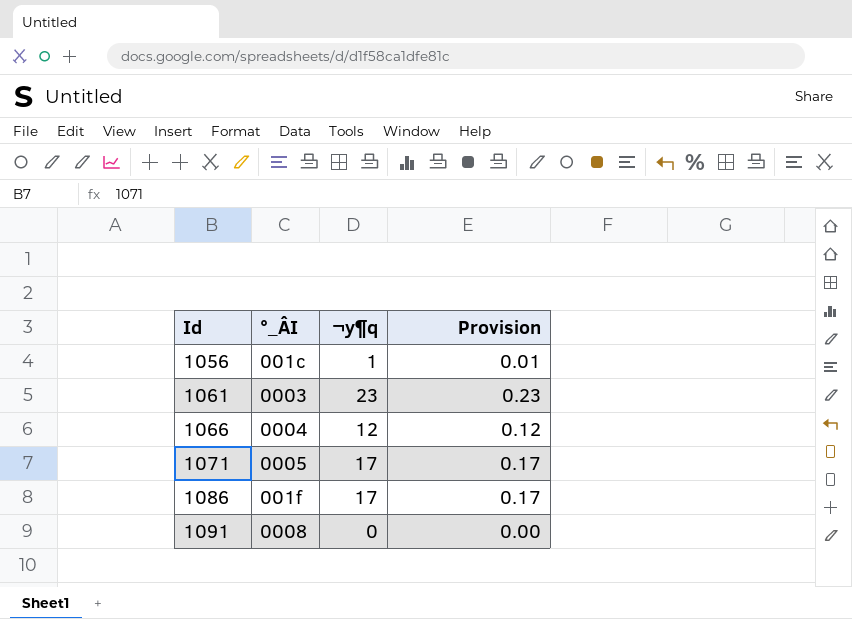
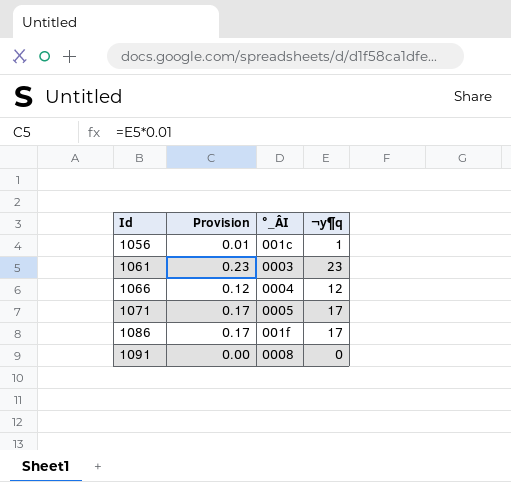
column Provision | position: 4 -> 2

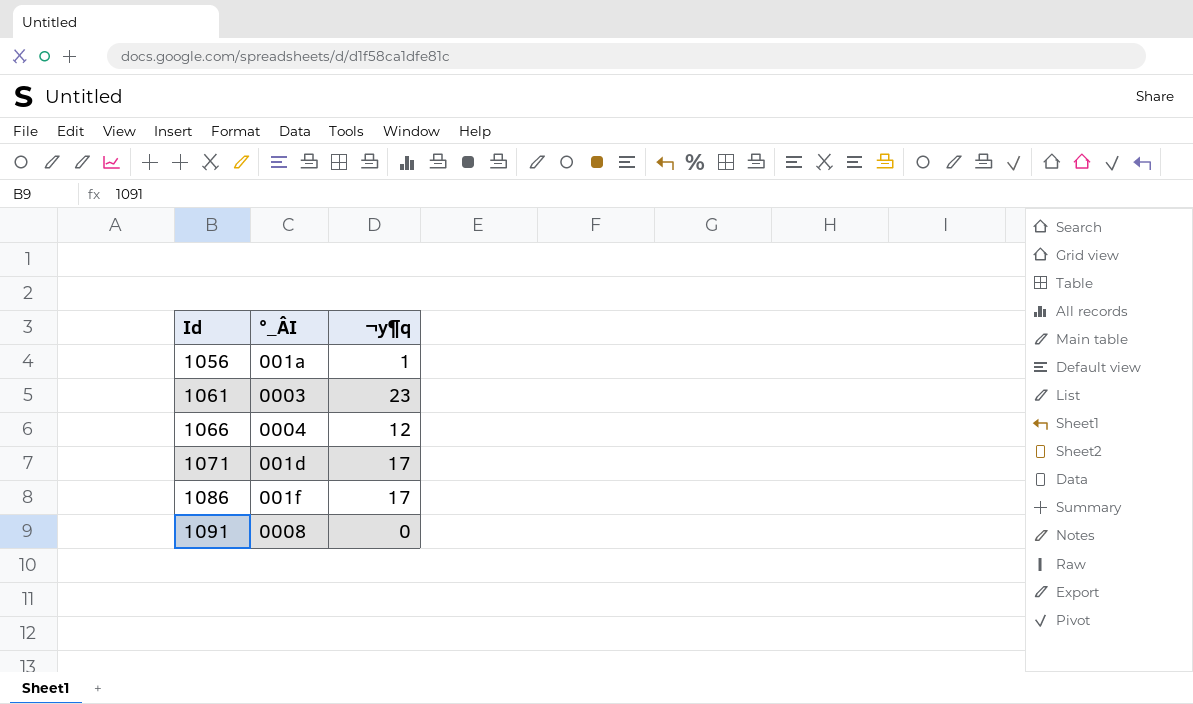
column Provision | formula: [¬y¶q] * 0.01 -> none
1056 | °_ÂI: 001c -> 001a
1071 | °_ÂI: 0005 -> 001d

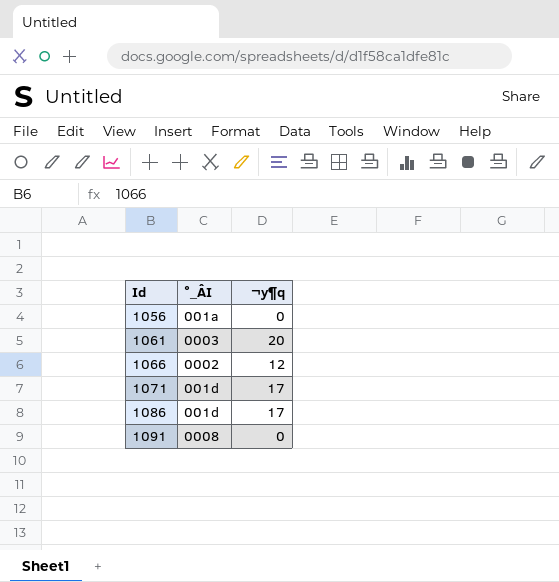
1056 | ¬y¶q: 1 -> 0
1061 | ¬y¶q: 23 -> 20
1066 | °_ÂI: 0004 -> 0002
1086 | °_ÂI: 001f -> 001d

